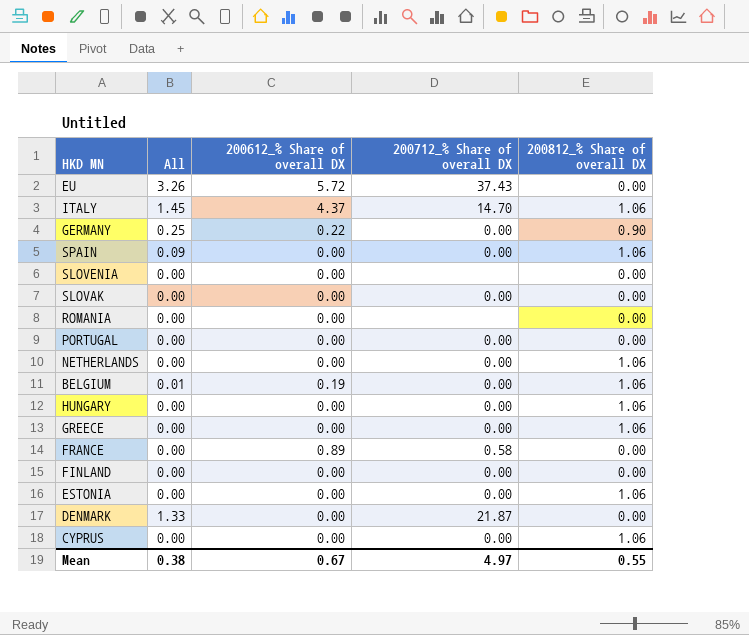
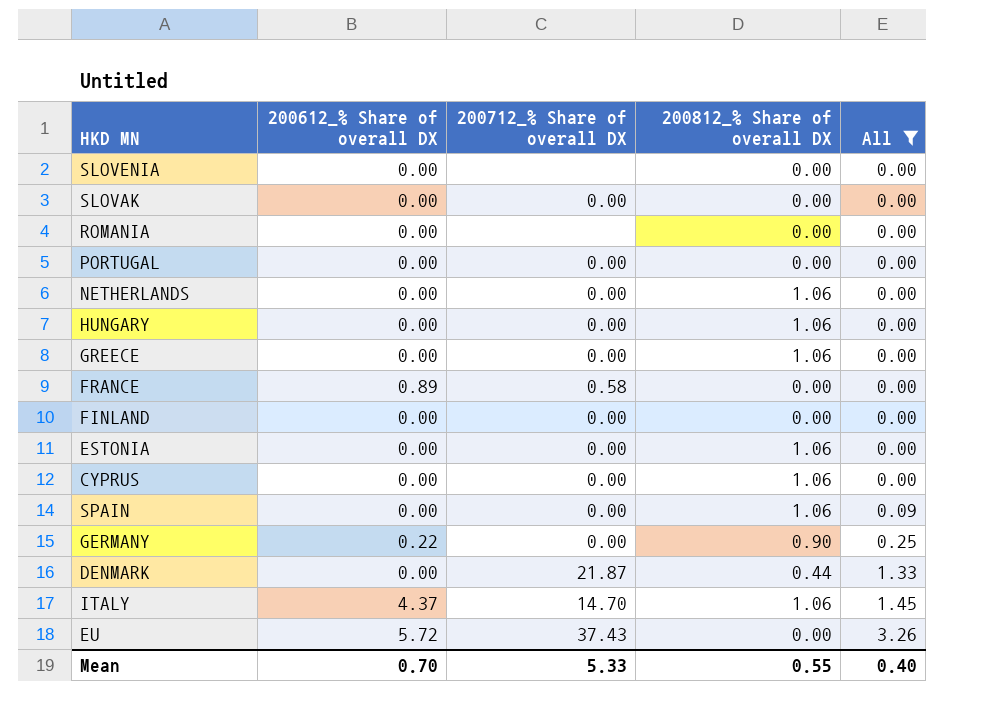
filter: none -> All != 0.01
row order: none -> All ascending
column All | position: 2 -> 5
DENMARK | 200812_% Share of overall DX: 0.00 -> 0.44
Mean | 200612_% Share of overall DX: 0.67 -> 0.70
Mean | 200712_% Share of overall DX: 4.97 -> 5.33
Mean | All: 0.38 -> 0.40

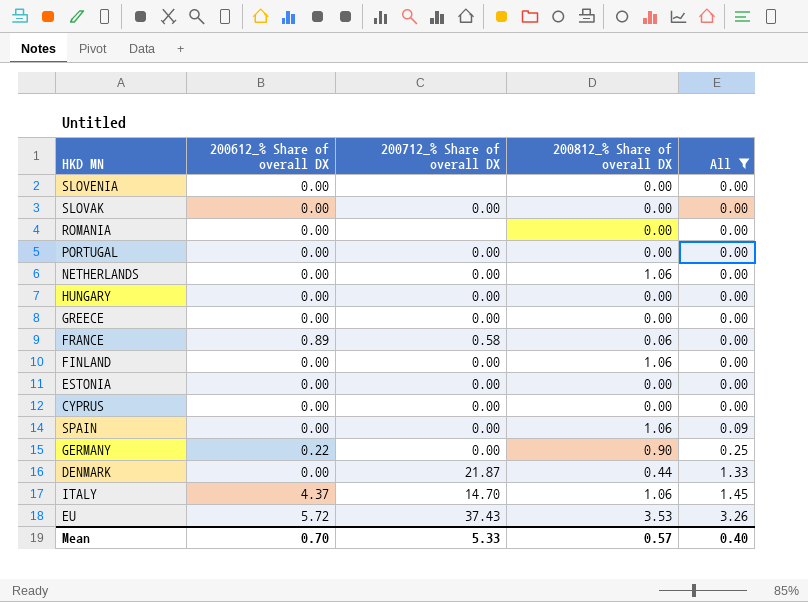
HUNGARY | 200812_% Share of overall DX: 1.06 -> 0.00
GREECE | 200812_% Share of overall DX: 1.06 -> 0.00
FRANCE | 200812_% Share of overall DX: 0.00 -> 0.06
FINLAND | 200812_% Share of overall DX: 0.00 -> 1.06
ESTONIA | 200812_% Share of overall DX: 1.06 -> 0.00
CYPRUS | 200812_% Share of overall DX: 1.06 -> 0.00
EU | 200812_% Share of overall DX: 0.00 -> 3.53
Mean | 200812_% Share of overall DX: 0.55 -> 0.57

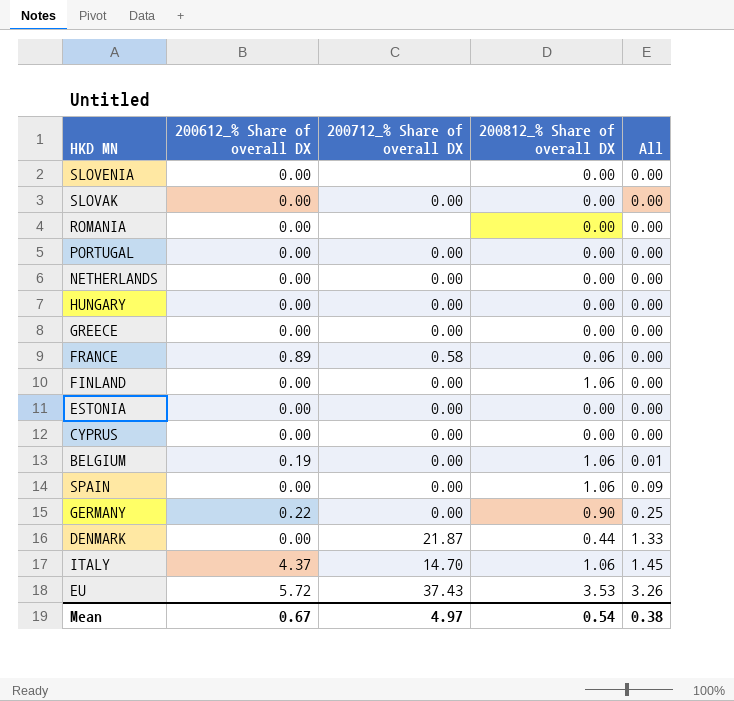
filter: All != 0.01 -> none
NETHERLANDS | 200812_% Share of overall DX: 1.06 -> 0.00
Mean | 200612_% Share of overall DX: 0.70 -> 0.67
Mean | 200712_% Share of overall DX: 5.33 -> 4.97
Mean | 200812_% Share of overall DX: 0.57 -> 0.54
Mean | All: 0.40 -> 0.38

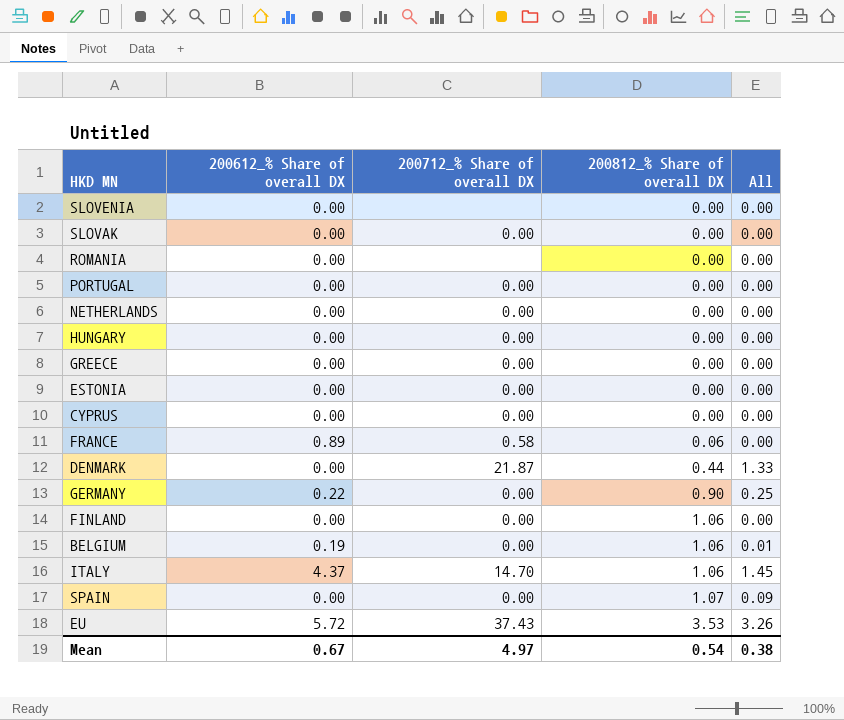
row order: All ascending -> 200812_% Share of overall DX ascending
SPAIN | 200812_% Share of overall DX: 1.06 -> 1.07

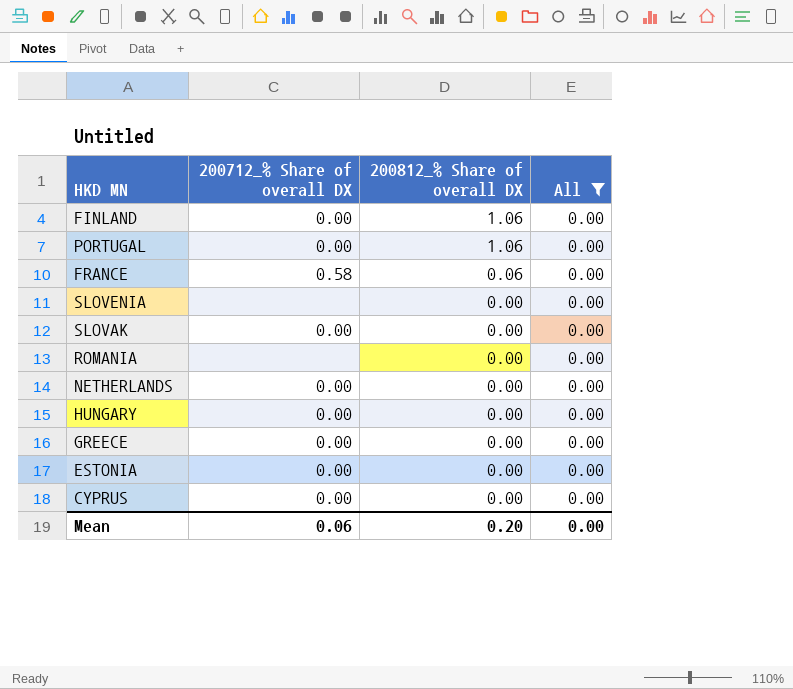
filter: none -> All = 0.00
row order: 200812_% Share of overall DX ascending -> 200812_% Share of overall DX descending
column 200612_% Share of overall DX | position: 2 -> none
PORTUGAL | 200812_% Share of overall DX: 0.00 -> 1.06
Mean | 200712_% Share of overall DX: 4.97 -> 0.06
Mean | 200812_% Share of overall DX: 0.54 -> 0.20
Mean | All: 0.38 -> 0.00

